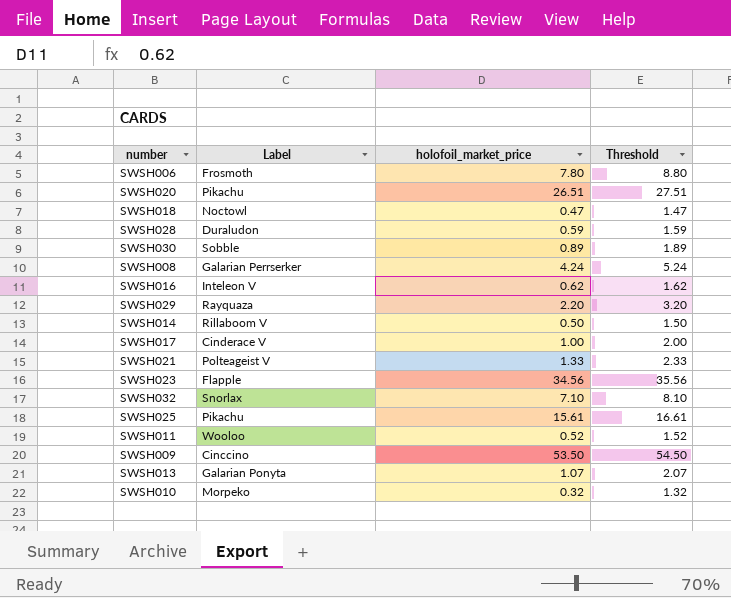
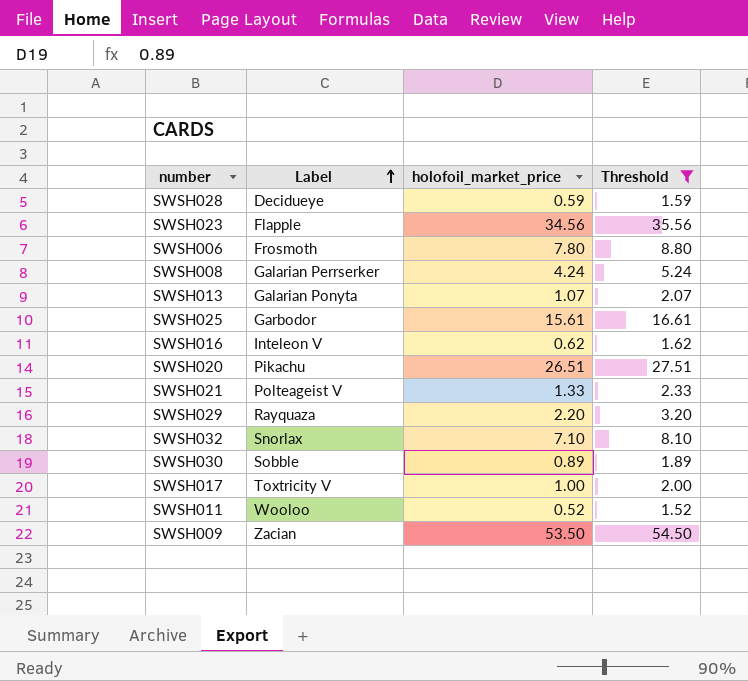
filter: none -> Threshold >= 1.52
row order: none -> Label ascending
SWSH028 | Label: Duraludon -> Decidueye
SWSH025 | Label: Pikachu -> Garbodor
SWSH017 | Label: Cinderace V -> Toxtricity V
SWSH009 | Label: Cinccino -> Zacian

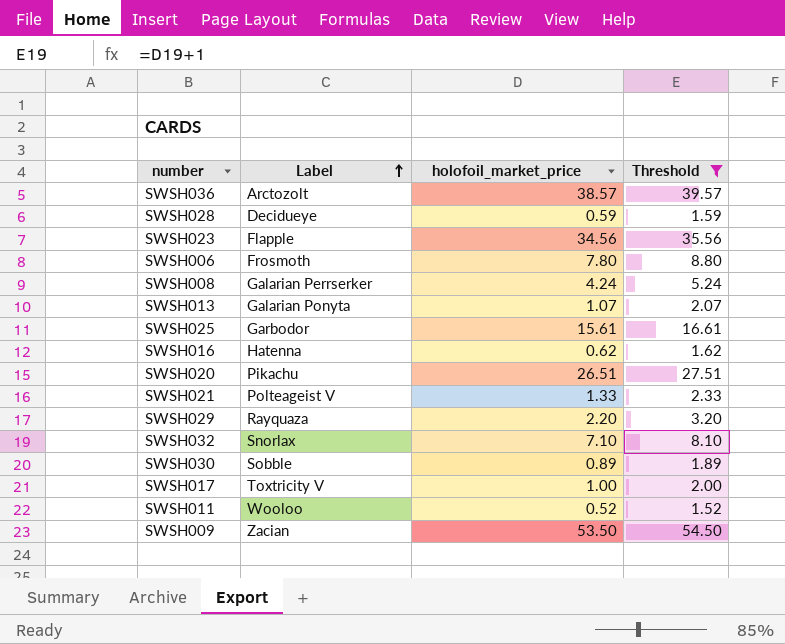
row SWSH036: none -> Arctozolt | 38.57 | 39.57
SWSH016 | Label: Inteleon V -> Hatenna

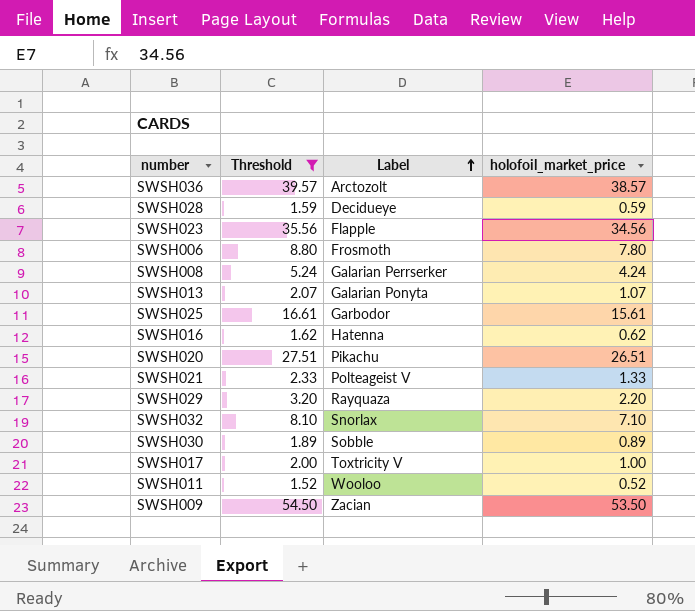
column Threshold | position: 4 -> 2

